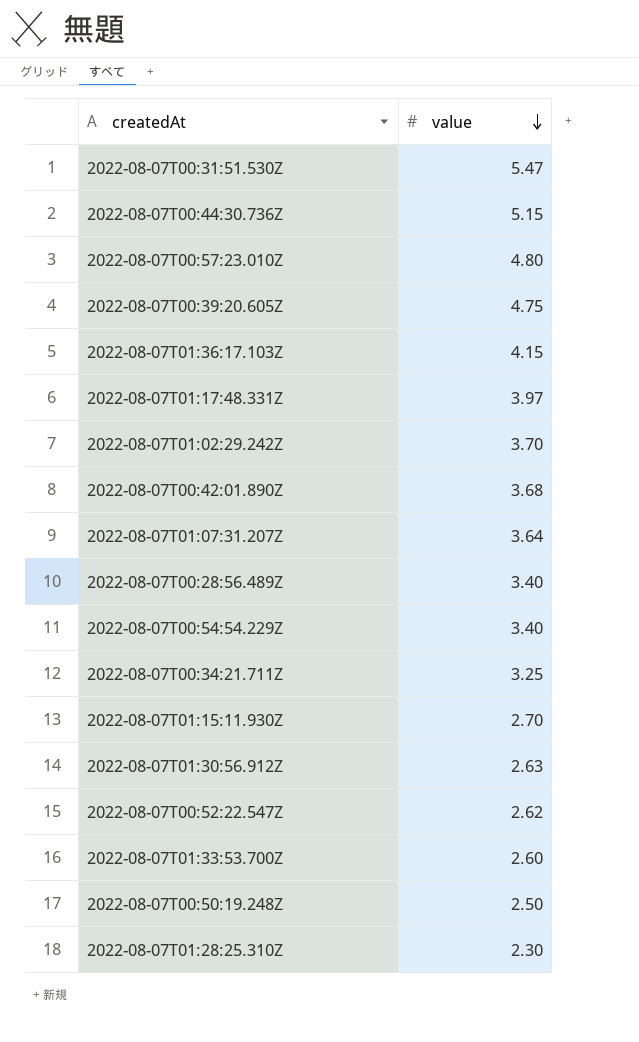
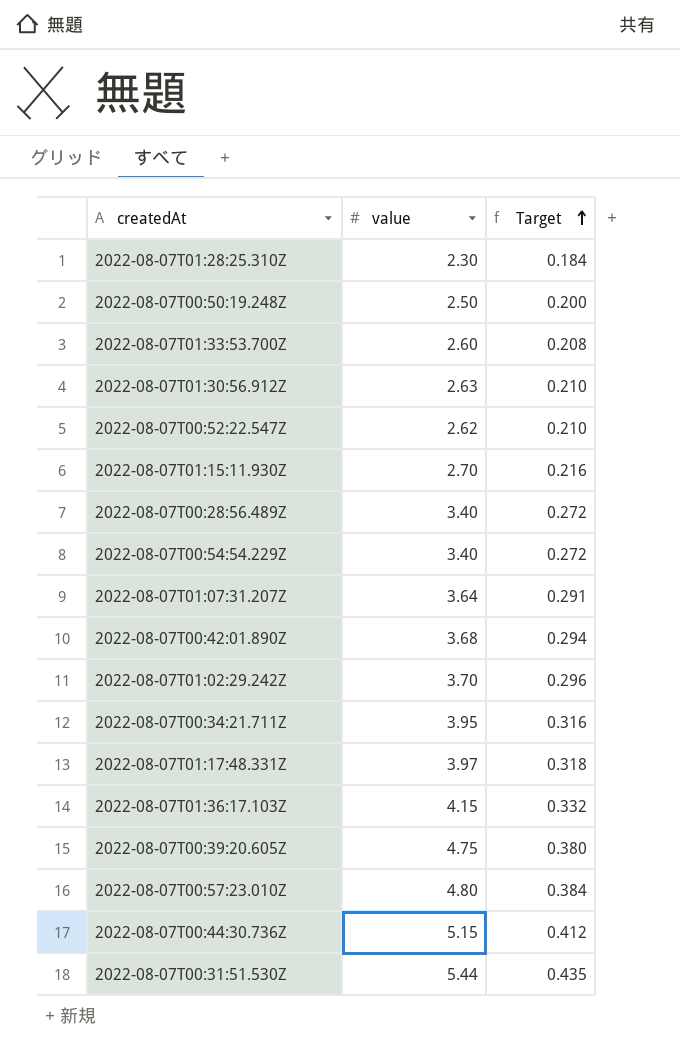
row order: value descending -> Target ascending
column Target | formula: none -> [value] * 0.08
2022-08-07T00:34:21.711Z | value: 3.25 -> 3.95
2022-08-07T00:31:51.530Z | value: 5.47 -> 5.44

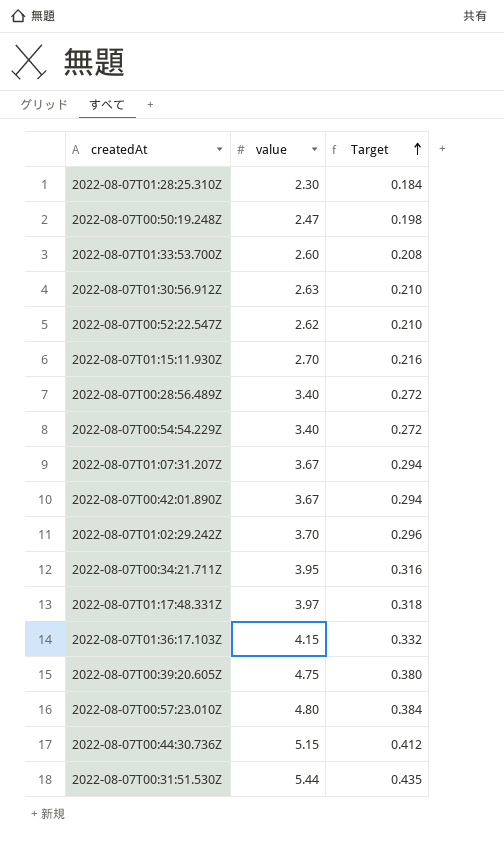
2022-08-07T00:50:19.248Z | value: 2.50 -> 2.47
2022-08-07T00:50:19.248Z | Target: 0.200 -> 0.198
2022-08-07T01:07:31.207Z | value: 3.64 -> 3.67
2022-08-07T01:07:31.207Z | Target: 0.291 -> 0.294
2022-08-07T00:42:01.890Z | value: 3.68 -> 3.67

